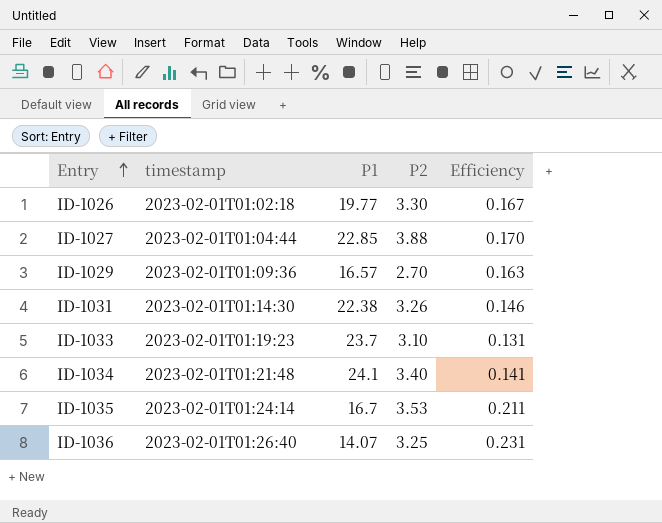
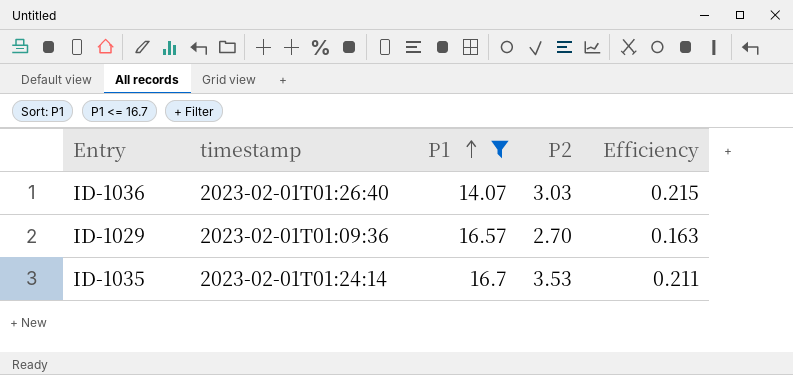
filter: none -> P1 <= 16.7
row order: Entry ascending -> P1 ascending
ID-1036 | P2: 3.25 -> 3.03
ID-1036 | Efficiency: 0.231 -> 0.215

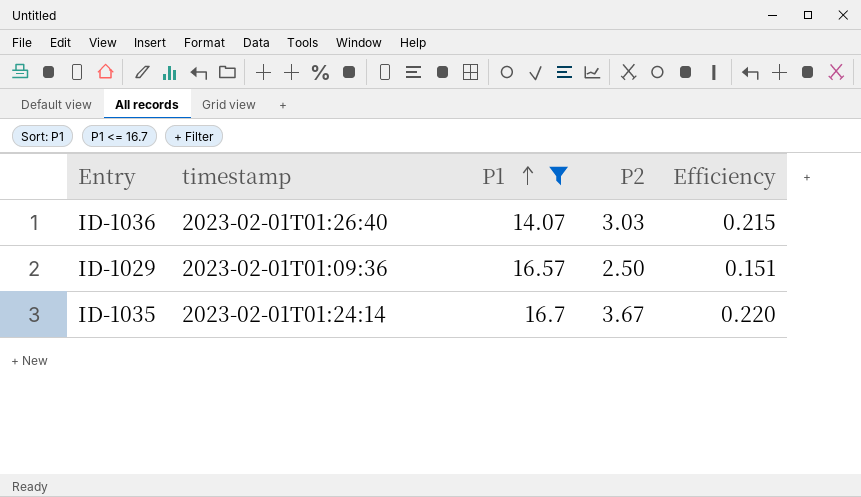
ID-1029 | P2: 2.70 -> 2.50
ID-1029 | Efficiency: 0.163 -> 0.151
ID-1035 | P2: 3.53 -> 3.67
ID-1035 | Efficiency: 0.211 -> 0.220

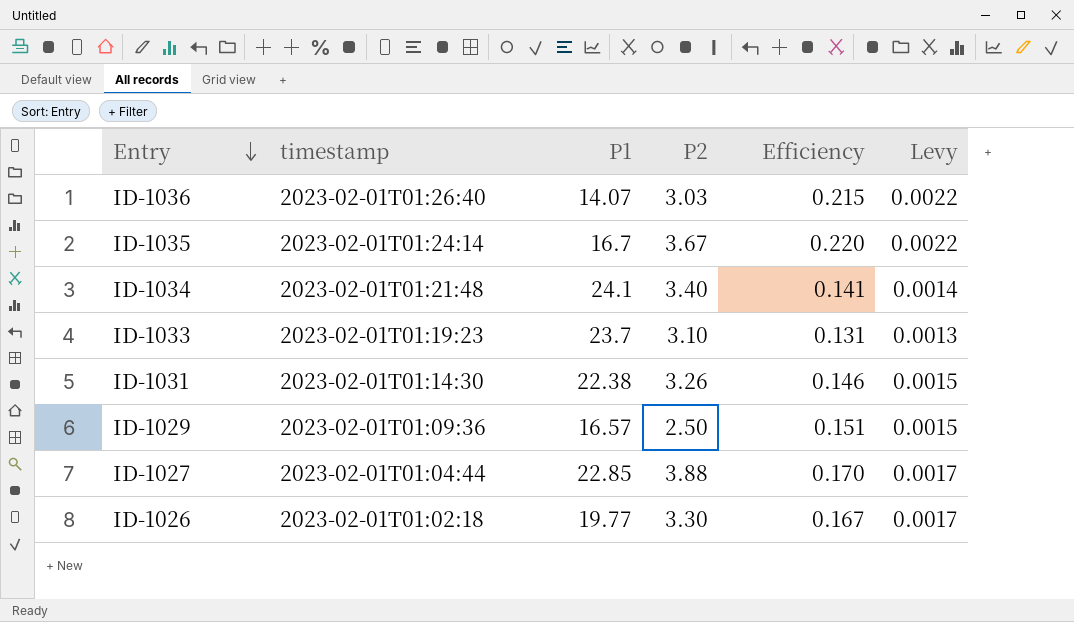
filter: P1 <= 16.7 -> none
row order: P1 ascending -> Entry descending
column Levy | formula: none -> [Efficiency] * 0.01

